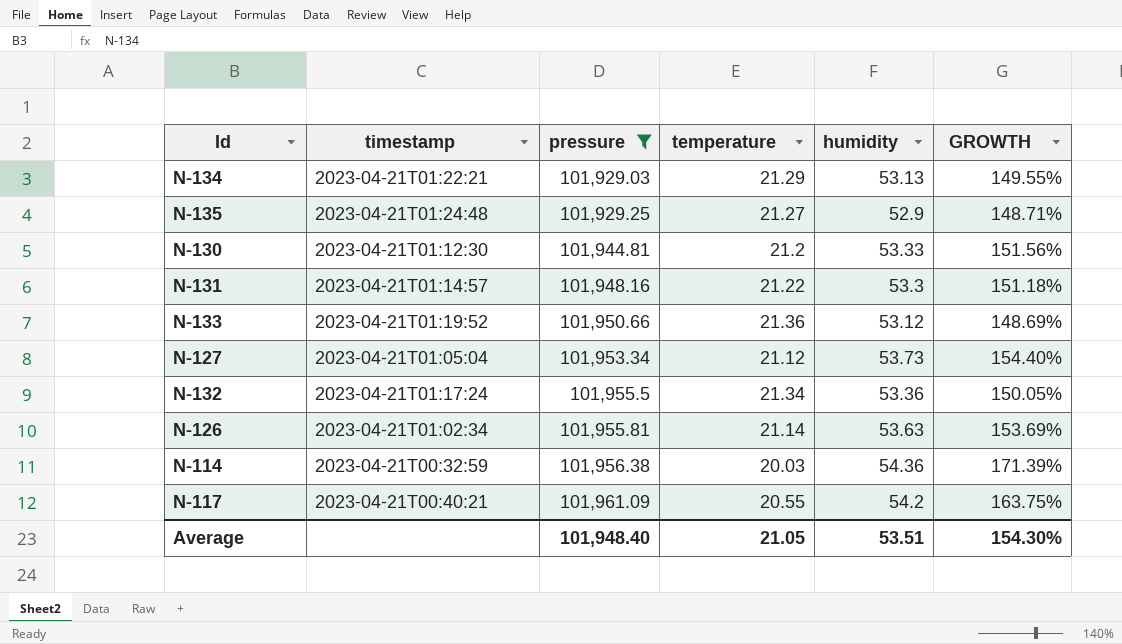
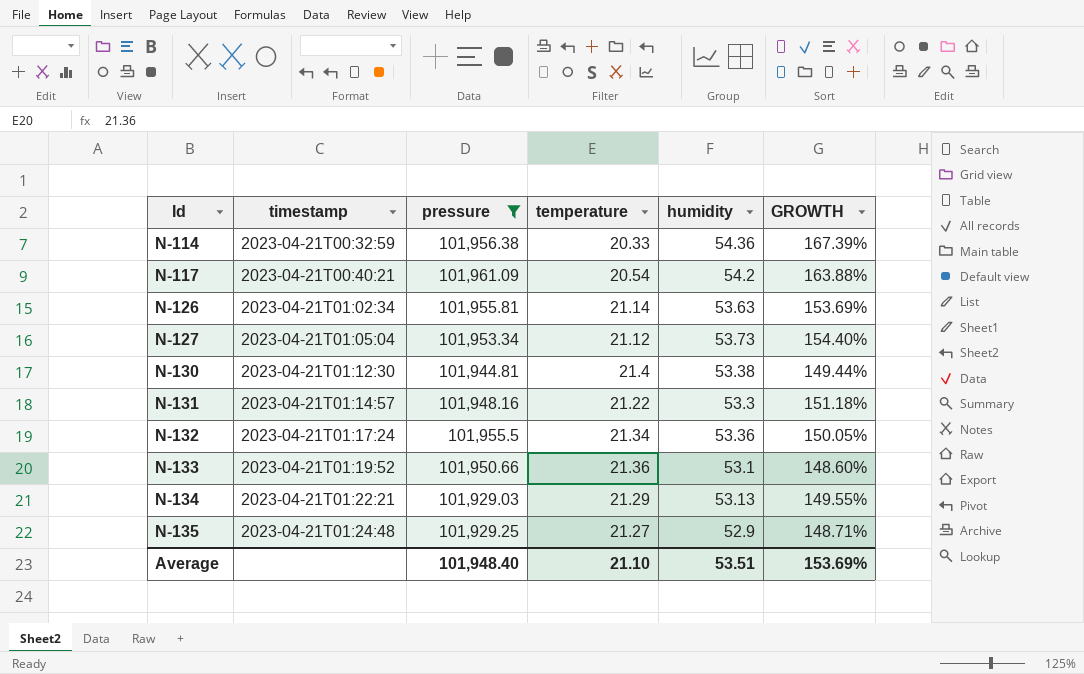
row order: pressure ascending -> Id ascending
N-114 | temperature: 20.03 -> 20.33
N-114 | GROWTH: 171.39% -> 167.39%
N-117 | temperature: 20.55 -> 20.54
N-117 | GROWTH: 163.75% -> 163.88%
N-130 | temperature: 21.2 -> 21.4
N-130 | humidity: 53.33 -> 53.38
N-130 | GROWTH: 151.56% -> 149.44%
N-133 | humidity: 53.12 -> 53.1
N-133 | GROWTH: 148.69% -> 148.60%
Average | temperature: 21.05 -> 21.10
Average | GROWTH: 154.30% -> 153.69%

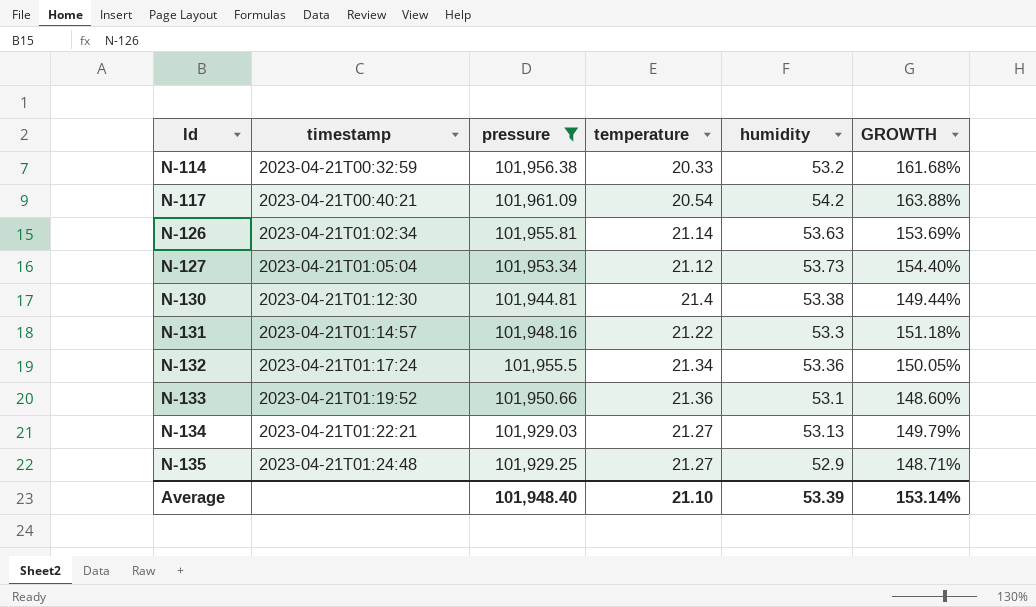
N-114 | humidity: 54.36 -> 53.2
N-114 | GROWTH: 167.39% -> 161.68%
N-134 | temperature: 21.29 -> 21.27
N-134 | GROWTH: 149.55% -> 149.79%
Average | humidity: 53.51 -> 53.39
Average | GROWTH: 153.69% -> 153.14%

